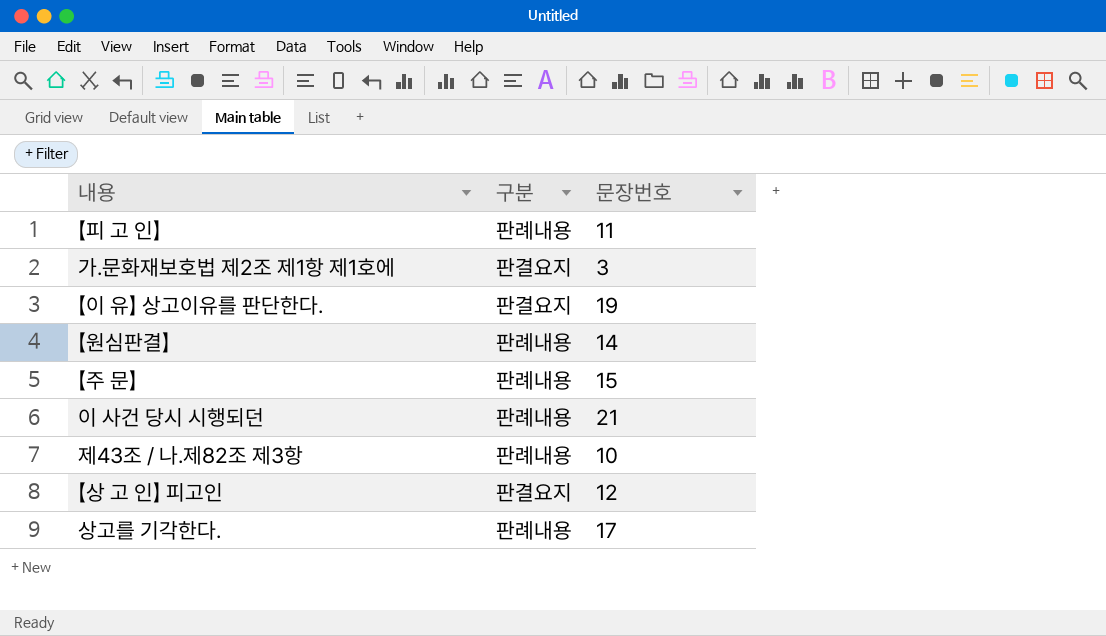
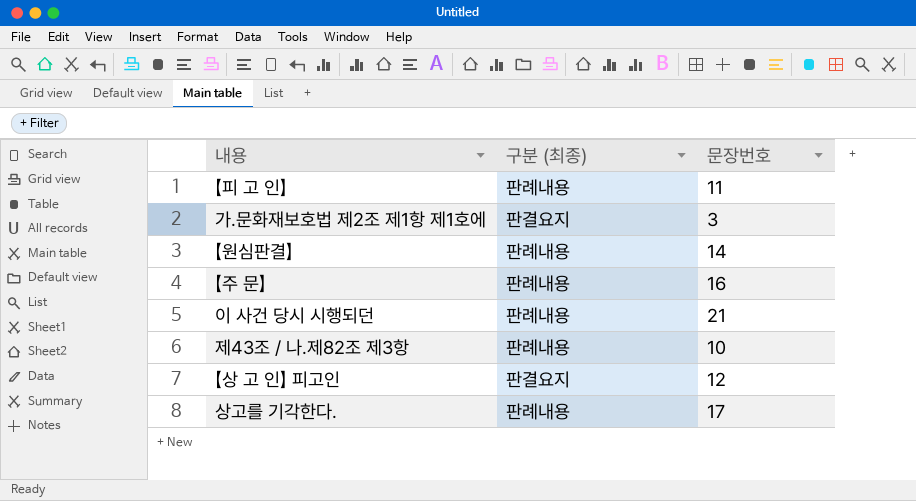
column name: 구분 -> 구분 (최종)
row 【이 유】 상고이유를 판단한다.: 판결요지 | 19 -> none
【주 문】 | 문장번호: 15 -> 16

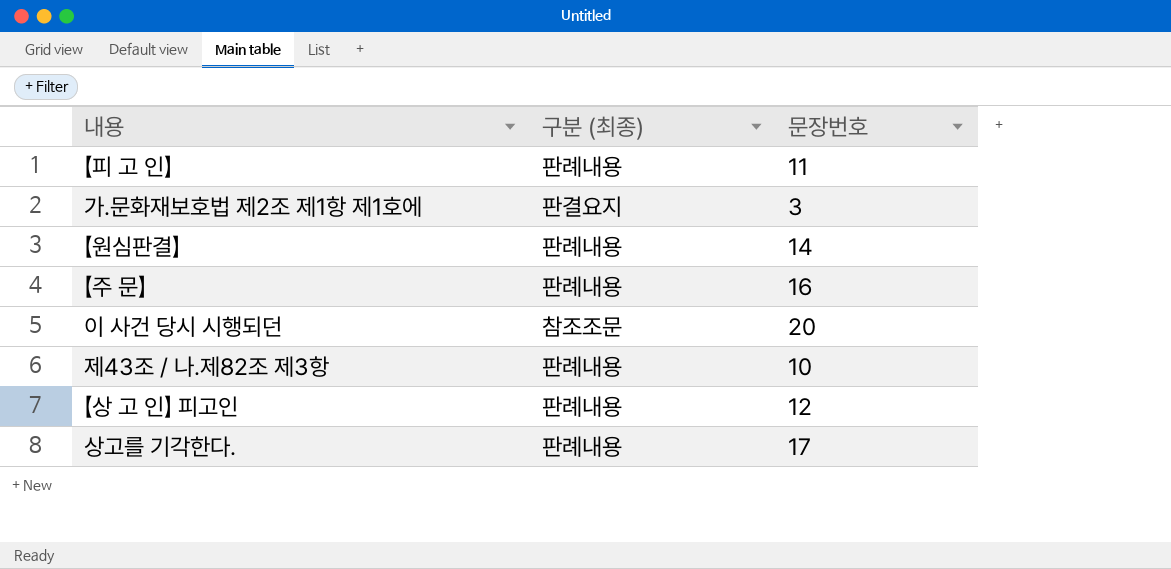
이 사건 당시 시행되던 | 구분 (최종): 판례내용 -> 참조조문
이 사건 당시 시행되던 | 문장번호: 21 -> 20
【상 고 인】 피고인 | 구분 (최종): 판결요지 -> 판례내용

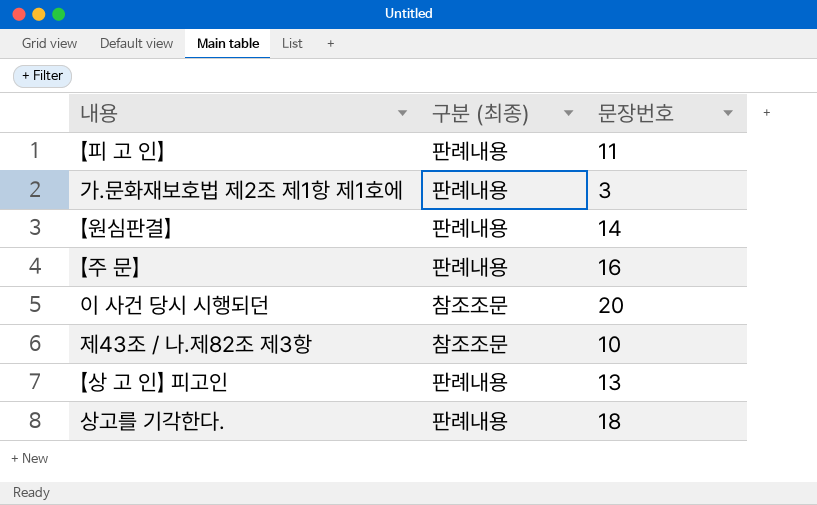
가.문화재보호법 제2조 제1항 제1호에 | 구분 (최종): 판결요지 -> 판례내용
제43조 / 나.제82조 제3항 | 구분 (최종): 판례내용 -> 참조조문
【상 고 인】 피고인 | 문장번호: 12 -> 13
상고를 기각한다. | 문장번호: 17 -> 18

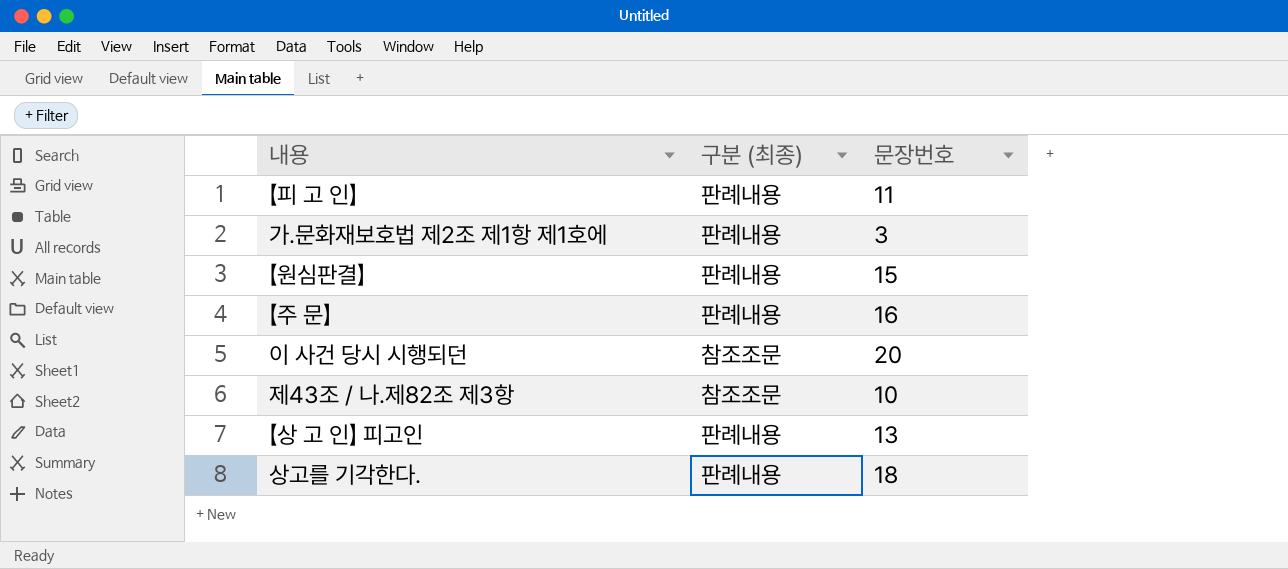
【원심판결】 | 문장번호: 14 -> 15

